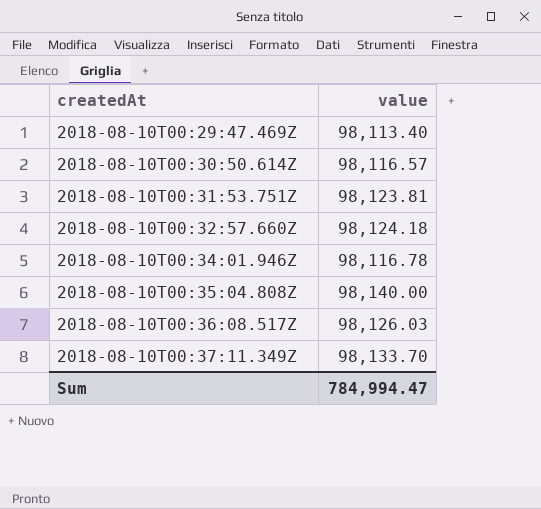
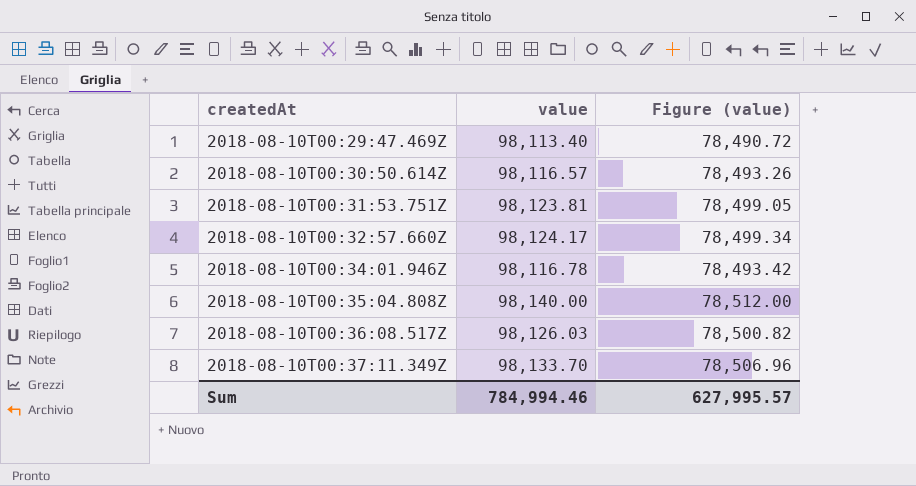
column Figure (value) | formula: none -> [value] * 0.8
2018-08-10T00:32:57.660Z | value: 98,124.18 -> 98,124.17
Sum | value: 784,994.47 -> 784,994.46

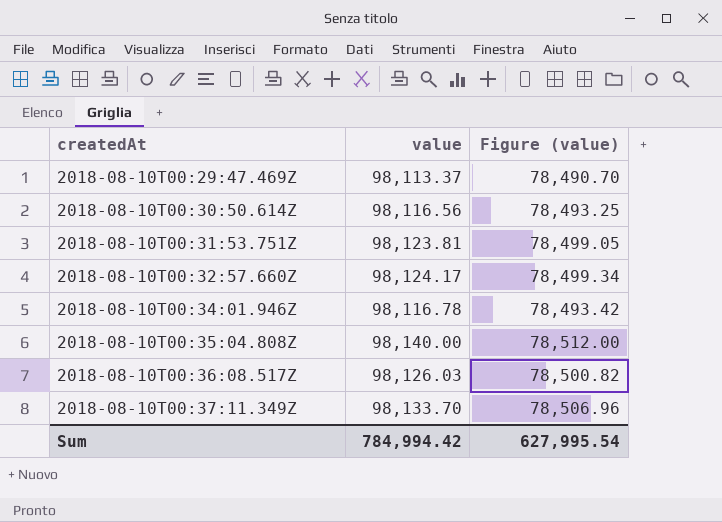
2018-08-10T00:29:47.469Z | value: 98,113.40 -> 98,113.37
2018-08-10T00:29:47.469Z | Figure (value): 78,490.72 -> 78,490.70
2018-08-10T00:30:50.614Z | value: 98,116.57 -> 98,116.56
2018-08-10T00:30:50.614Z | Figure (value): 78,493.26 -> 78,493.25
Sum | value: 784,994.46 -> 784,994.42
Sum | Figure (value): 627,995.57 -> 627,995.54

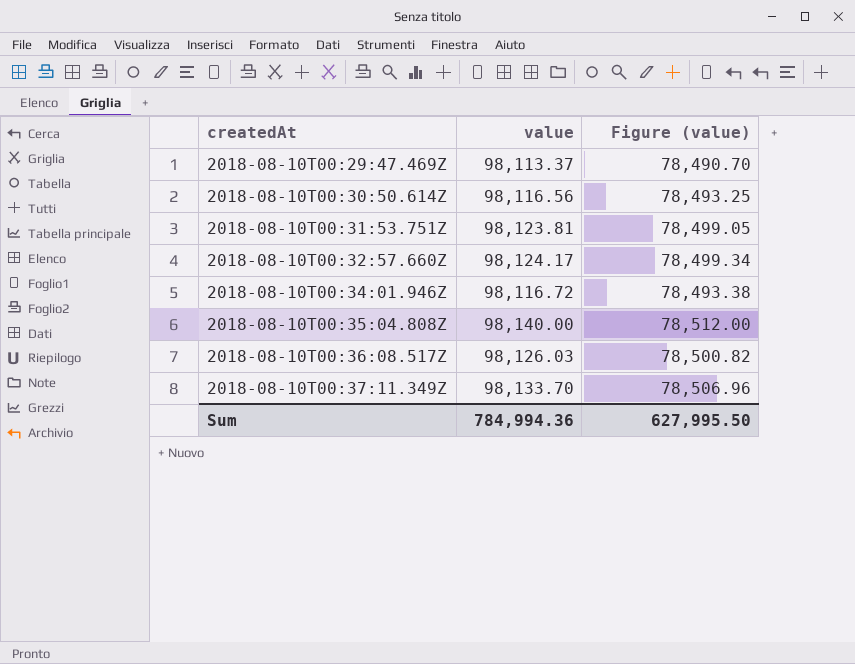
2018-08-10T00:34:01.946Z | value: 98,116.78 -> 98,116.72
2018-08-10T00:34:01.946Z | Figure (value): 78,493.42 -> 78,493.38
Sum | value: 784,994.42 -> 784,994.36
Sum | Figure (value): 627,995.54 -> 627,995.50

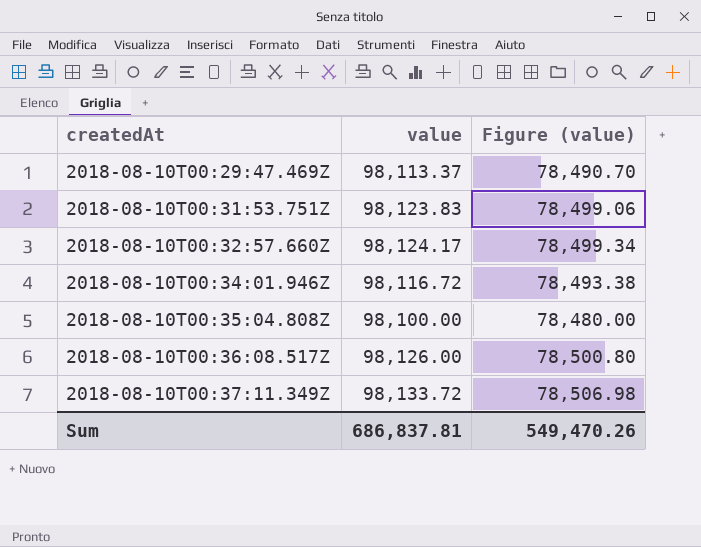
row 2018-08-10T00:30:50.614Z: 98,116.56 | 78,493.25 -> none
2018-08-10T00:31:53.751Z | value: 98,123.81 -> 98,123.83
2018-08-10T00:31:53.751Z | Figure (value): 78,499.05 -> 78,499.06
2018-08-10T00:35:04.808Z | value: 98,140.00 -> 98,100.00
2018-08-10T00:35:04.808Z | Figure (value): 78,512.00 -> 78,480.00
2018-08-10T00:36:08.517Z | value: 98,126.03 -> 98,126.00
2018-08-10T00:36:08.517Z | Figure (value): 78,500.82 -> 78,500.80
2018-08-10T00:37:11.349Z | value: 98,133.70 -> 98,133.72
2018-08-10T00:37:11.349Z | Figure (value): 78,506.96 -> 78,506.98
Sum | value: 784,994.36 -> 686,837.81
Sum | Figure (value): 627,995.50 -> 549,470.26

